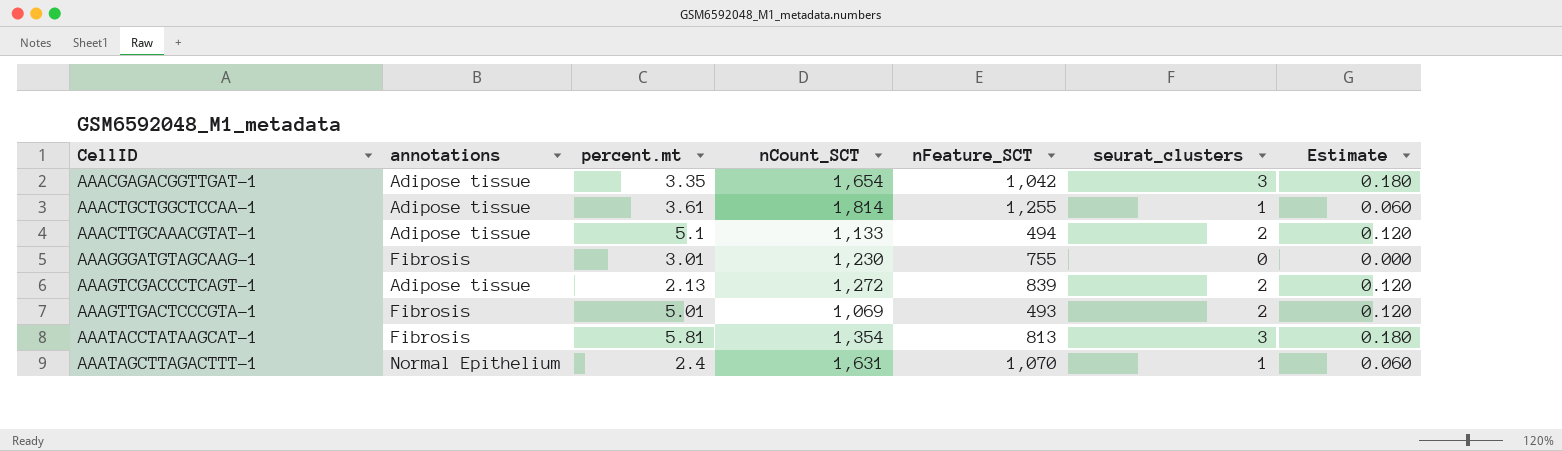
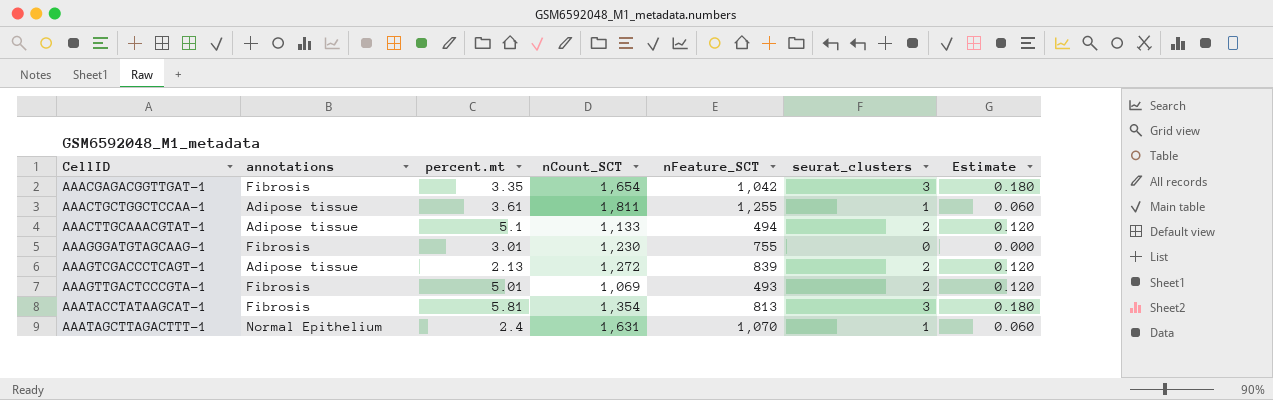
AAACGAGACGGTTGAT-1 | annotations: Adipose tissue -> Fibrosis
AAACTGCTGGCTCCAA-1 | nCount_SCT: 1,814 -> 1,811

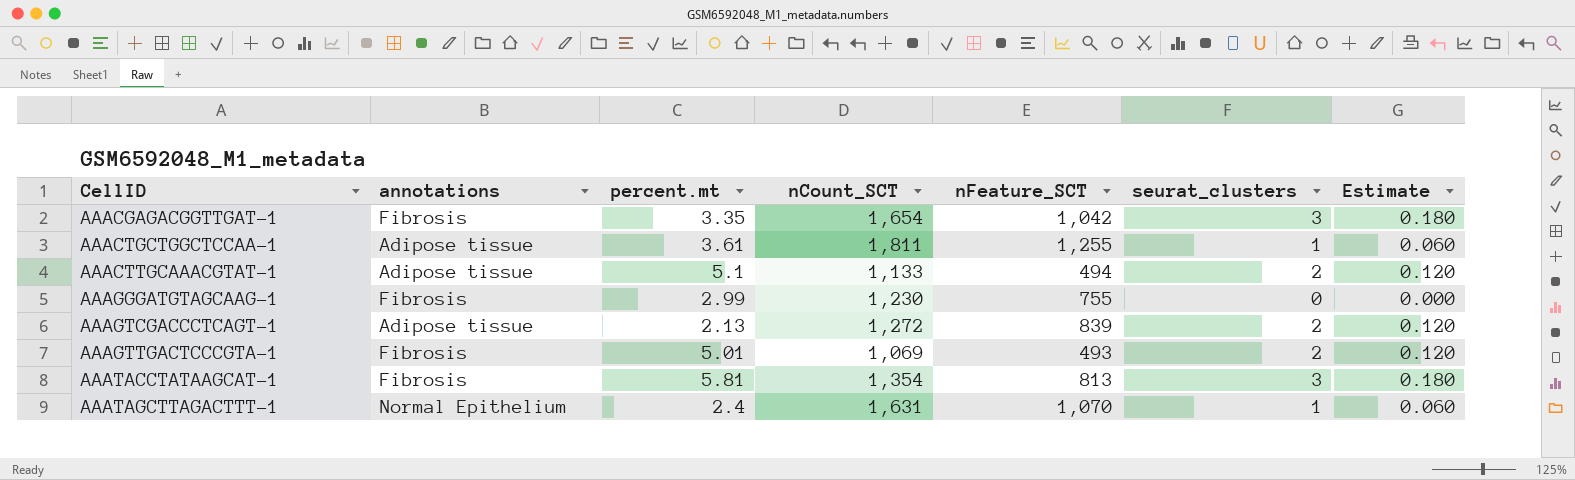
AAAGGGATGTAGCAAG-1 | percent.mt: 3.01 -> 2.99

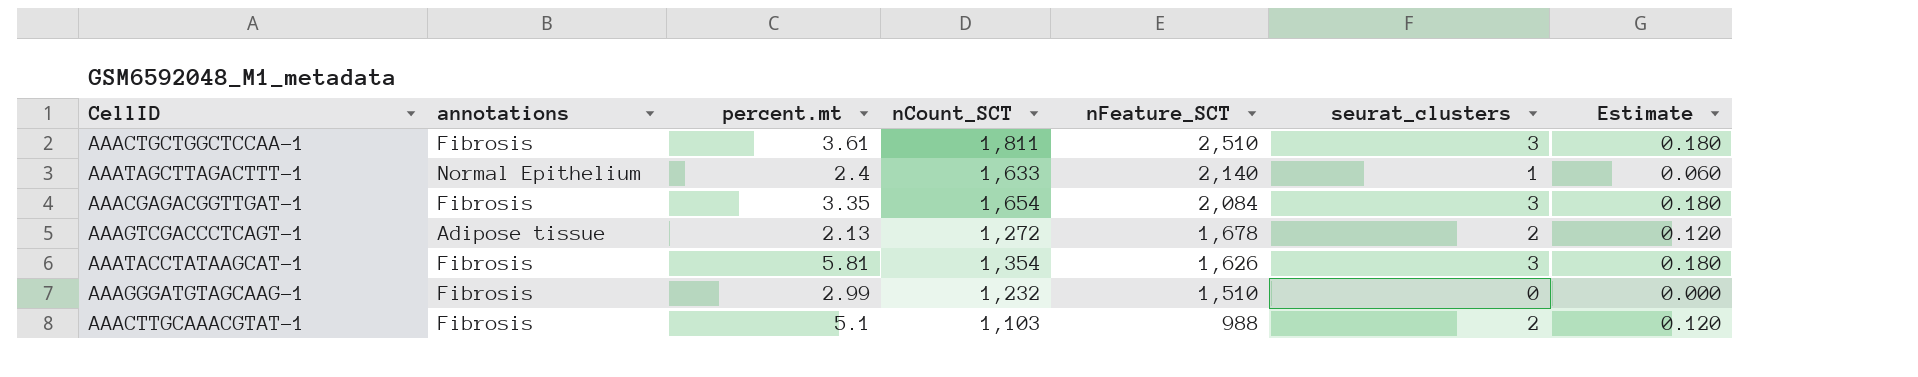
row order: CellID ascending -> nFeature_SCT descending
row AAAGTTGACTCCCGTA-1: Fibrosis | 5.01 | 1,069 | 493 | 2 | 0.120 -> none
AAACTGCTGGCTCCAA-1 | annotations: Adipose tissue -> Fibrosis
AAACTGCTGGCTCCAA-1 | nFeature_SCT: 1,255 -> 2,510
AAACTGCTGGCTCCAA-1 | seurat_clusters: 1 -> 3
AAACTGCTGGCTCCAA-1 | Estimate: 0.060 -> 0.180
AAATAGCTTAGACTTT-1 | nCount_SCT: 1,631 -> 1,633
AAATAGCTTAGACTTT-1 | nFeature_SCT: 1,070 -> 2,140
AAACGAGACGGTTGAT-1 | nFeature_SCT: 1,042 -> 2,084
AAAGTCGACCCTCAGT-1 | nFeature_SCT: 839 -> 1,678
AAATACCTATAAGCAT-1 | nFeature_SCT: 813 -> 1,626
AAAGGGATGTAGCAAG-1 | nCount_SCT: 1,230 -> 1,232
AAAGGGATGTAGCAAG-1 | nFeature_SCT: 755 -> 1,510
AAACTTGCAAACGTAT-1 | annotations: Adipose tissue -> Fibrosis
AAACTTGCAAACGTAT-1 | nCount_SCT: 1,133 -> 1,103
AAACTTGCAAACGTAT-1 | nFeature_SCT: 494 -> 988

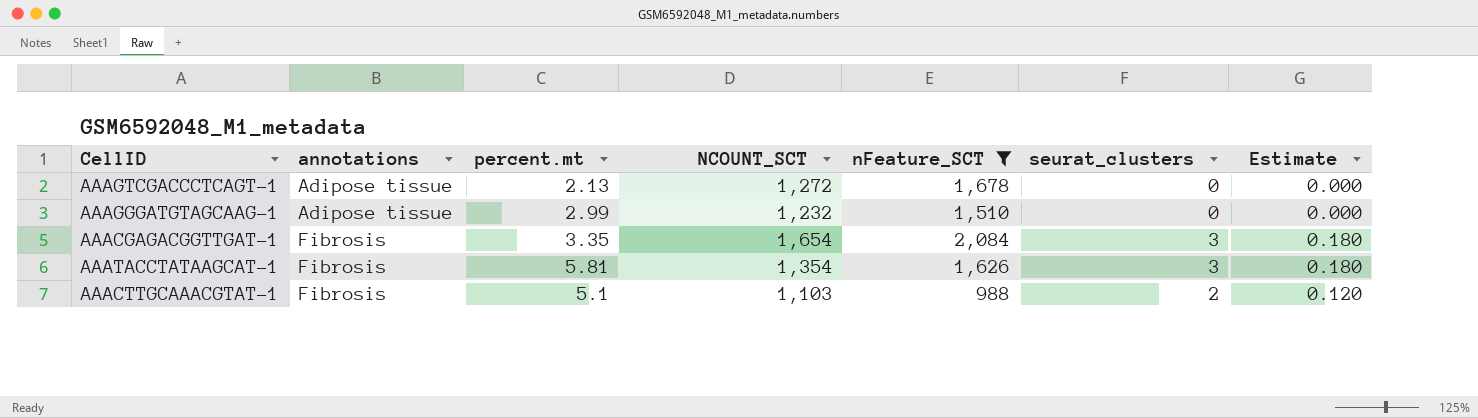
filter: none -> nFeature_SCT <= 2,084
row order: nFeature_SCT descending -> annotations ascending
column name: nCount_SCT -> NCOUNT_SCT
AAAGTCGACCCTCAGT-1 | seurat_clusters: 2 -> 0
AAAGTCGACCCTCAGT-1 | Estimate: 0.120 -> 0.000
AAAGGGATGTAGCAAG-1 | annotations: Fibrosis -> Adipose tissue

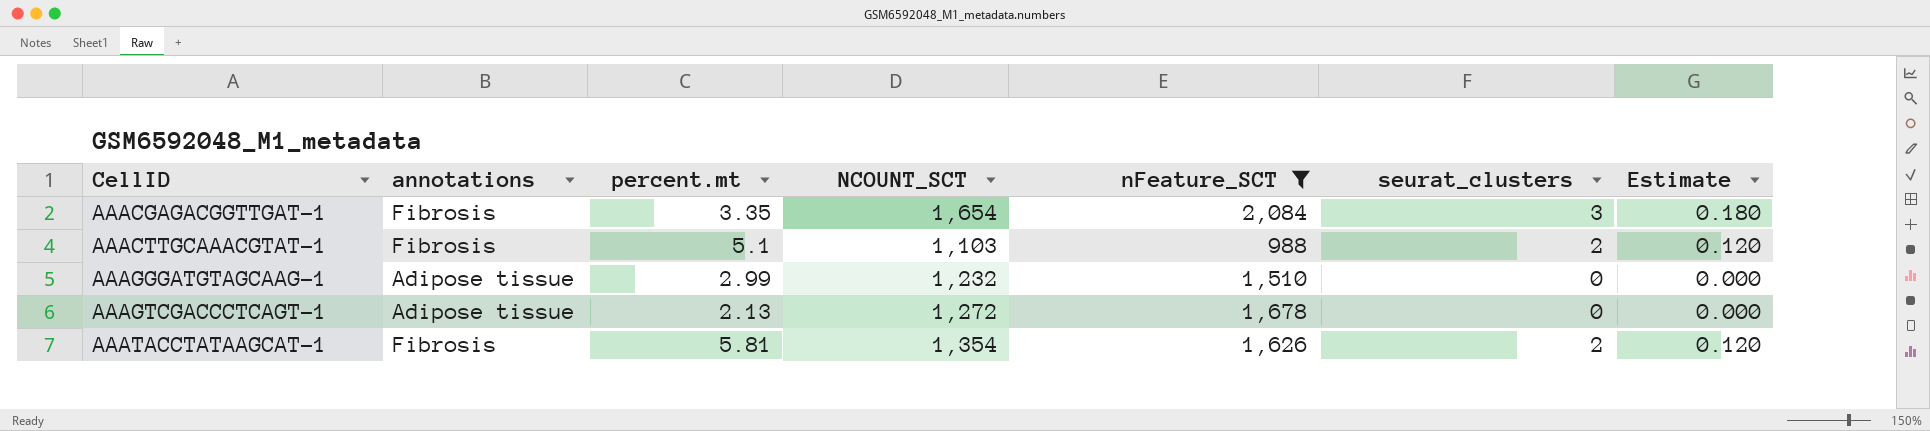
row order: annotations ascending -> CellID ascending
AAATACCTATAAGCAT-1 | seurat_clusters: 3 -> 2
AAATACCTATAAGCAT-1 | Estimate: 0.180 -> 0.120

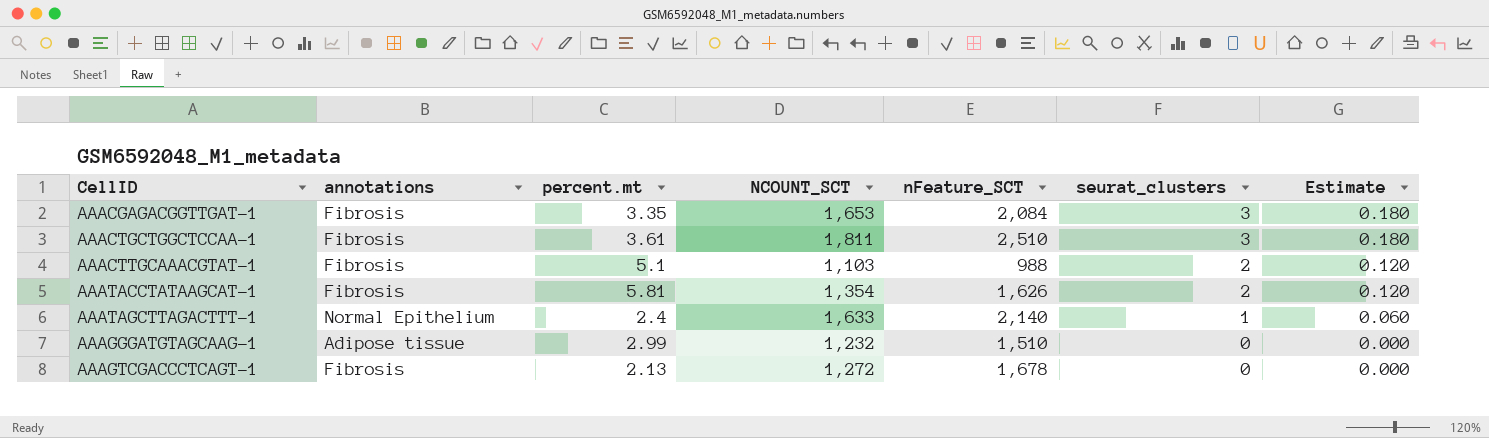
filter: nFeature_SCT <= 2,084 -> none
row order: CellID ascending -> seurat_clusters descending
AAACGAGACGGTTGAT-1 | NCOUNT_SCT: 1,654 -> 1,653
AAAGTCGACCCTCAGT-1 | annotations: Adipose tissue -> Fibrosis

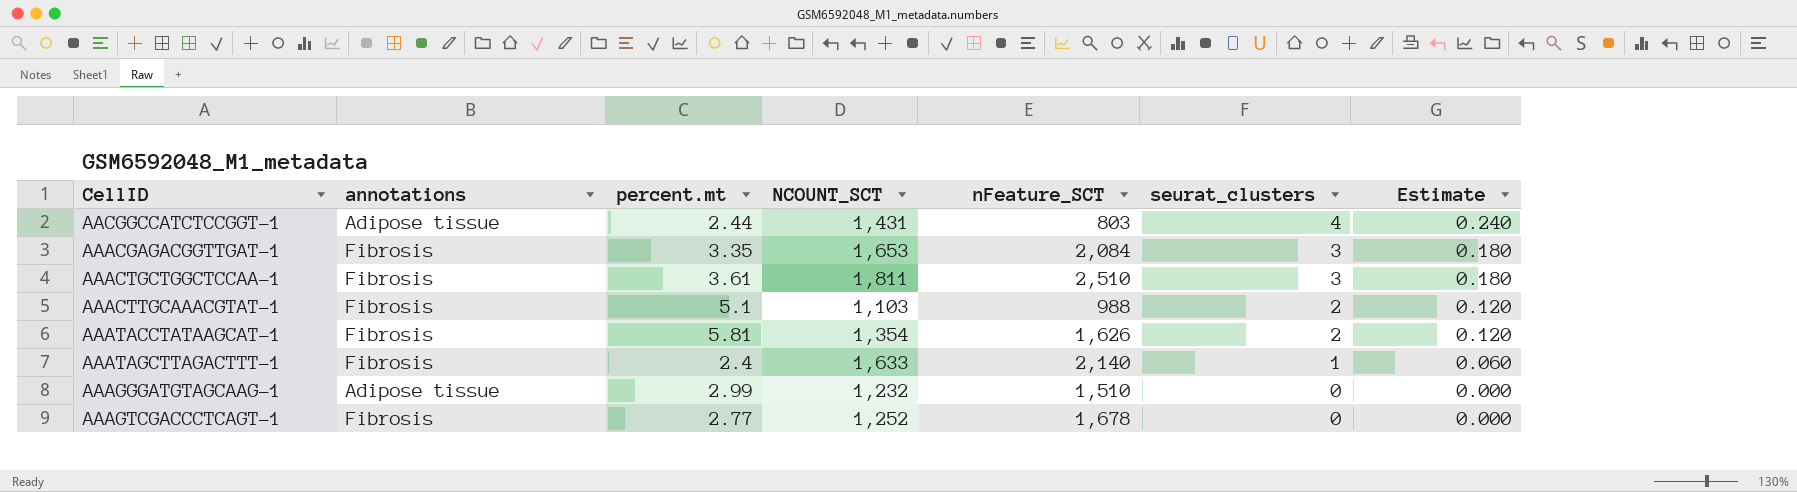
row AACGGCCATCTCCGGT-1: none -> Adipose tissue | 2.44 | 1,431 | 803 | 4 | 0.240
AAATAGCTTAGACTTT-1 | annotations: Normal Epithelium -> Fibrosis
AAAGTCGACCCTCAGT-1 | percent.mt: 2.13 -> 2.77
AAAGTCGACCCTCAGT-1 | NCOUNT_SCT: 1,272 -> 1,252

